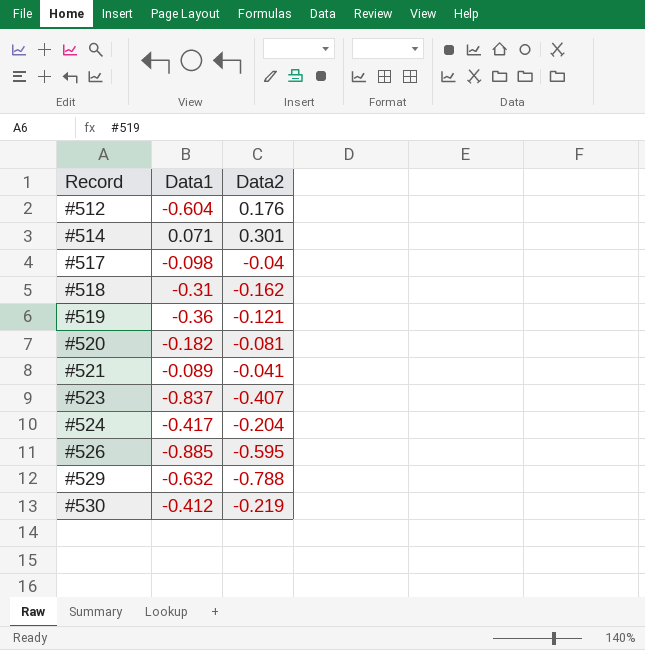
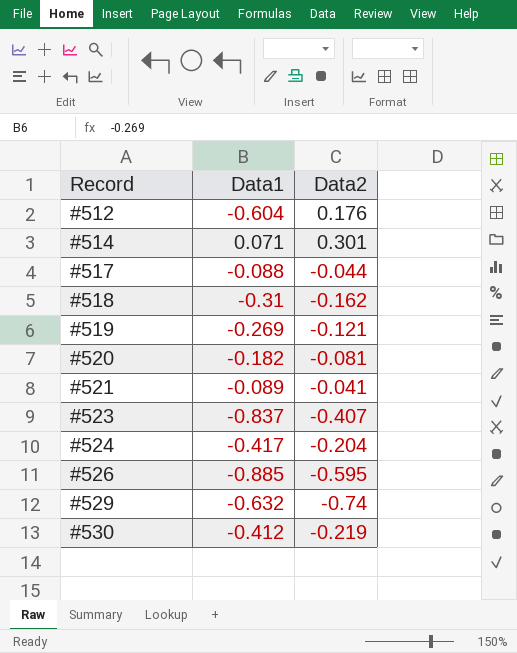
#517 | Data1: -0.098 -> -0.088
#517 | Data2: -0.04 -> -0.044
#519 | Data1: -0.36 -> -0.269
#529 | Data2: -0.788 -> -0.74

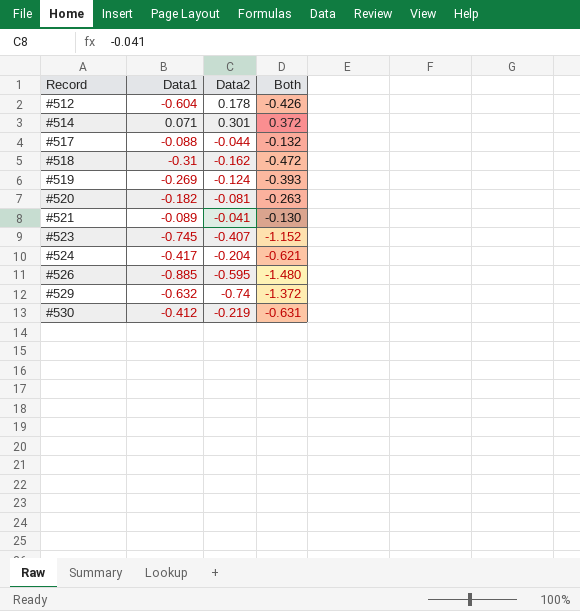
column Both | formula: none -> [Data1] + [Data2]
#512 | Data2: 0.176 -> 0.178
#519 | Data2: -0.121 -> -0.124
#523 | Data1: -0.837 -> -0.745

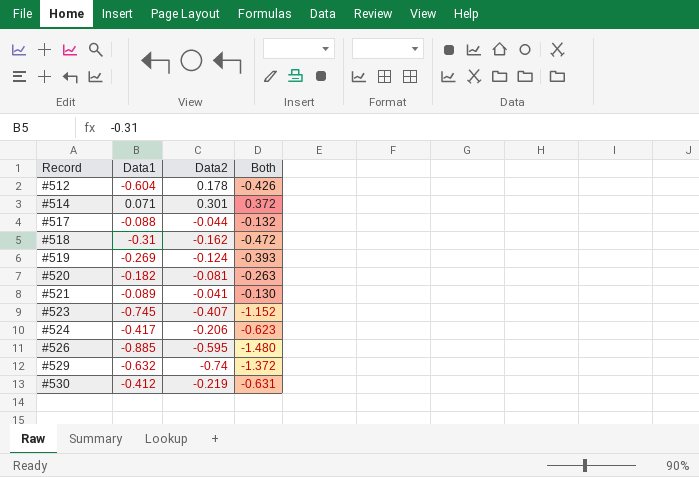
#524 | Data2: -0.204 -> -0.206
#524 | Both: -0.621 -> -0.623

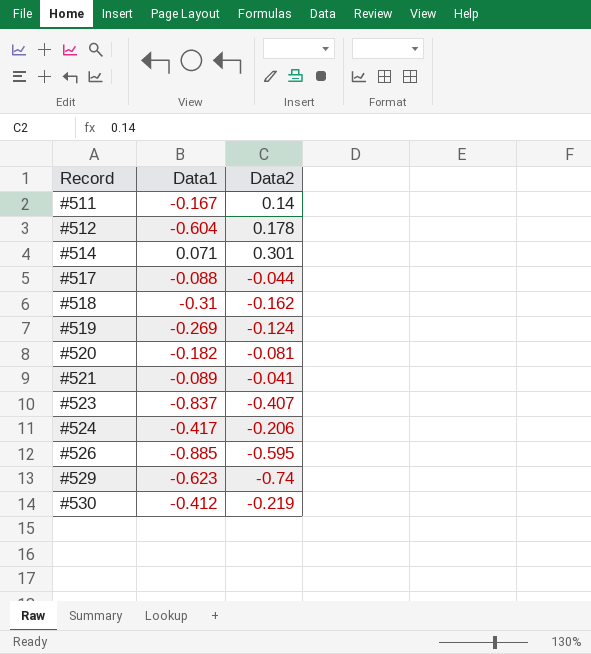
column Both | formula: [Data1] + [Data2] -> none
row #511: none -> -0.167 | 0.14
#523 | Data1: -0.745 -> -0.837
#529 | Data1: -0.632 -> -0.623

